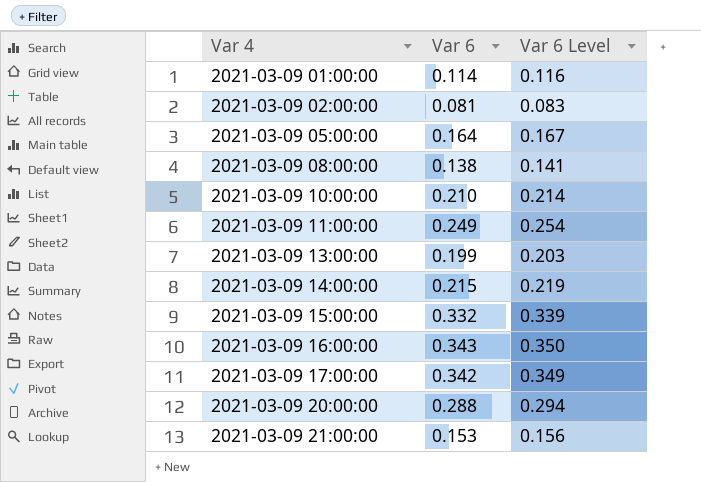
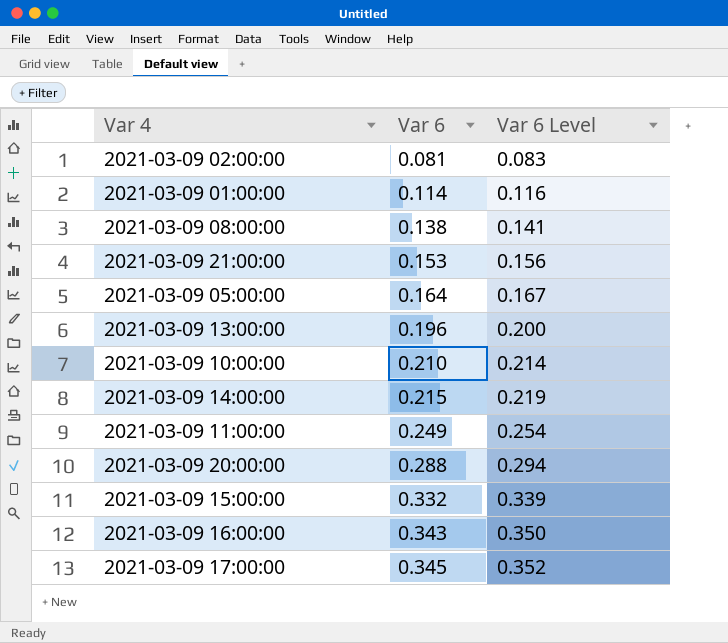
row order: Var 4 ascending -> Var 6 ascending
2021-03-09 13:00:00 | Var 6: 0.199 -> 0.196
2021-03-09 13:00:00 | Var 6 Level: 0.203 -> 0.200
2021-03-09 17:00:00 | Var 6: 0.342 -> 0.345
2021-03-09 17:00:00 | Var 6 Level: 0.349 -> 0.352

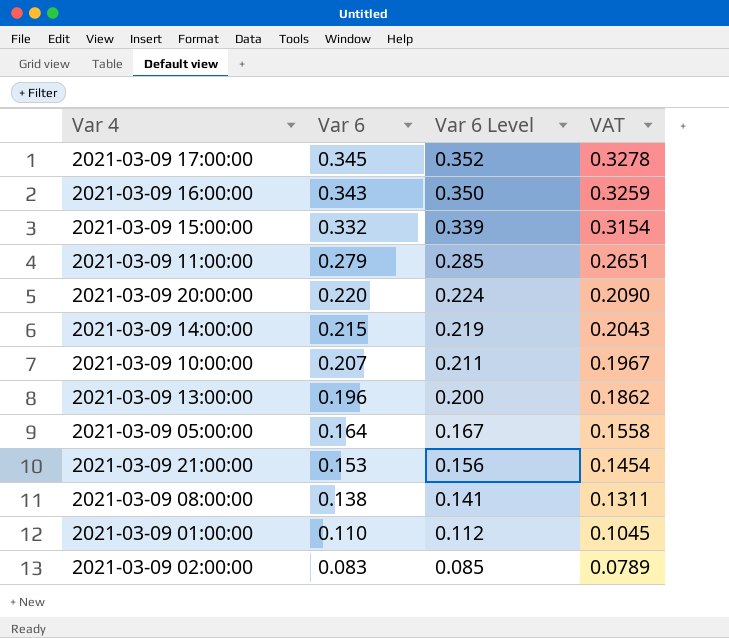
row order: Var 6 ascending -> Var 6 descending
column VAT | formula: none -> [Var 6] * 0.95
2021-03-09 11:00:00 | Var 6: 0.249 -> 0.279
2021-03-09 11:00:00 | Var 6 Level: 0.254 -> 0.285
2021-03-09 20:00:00 | Var 6: 0.288 -> 0.220
2021-03-09 20:00:00 | Var 6 Level: 0.294 -> 0.224
2021-03-09 10:00:00 | Var 6: 0.210 -> 0.207
2021-03-09 10:00:00 | Var 6 Level: 0.214 -> 0.211
2021-03-09 01:00:00 | Var 6: 0.114 -> 0.110
2021-03-09 01:00:00 | Var 6 Level: 0.116 -> 0.112
2021-03-09 02:00:00 | Var 6: 0.081 -> 0.083
2021-03-09 02:00:00 | Var 6 Level: 0.083 -> 0.085

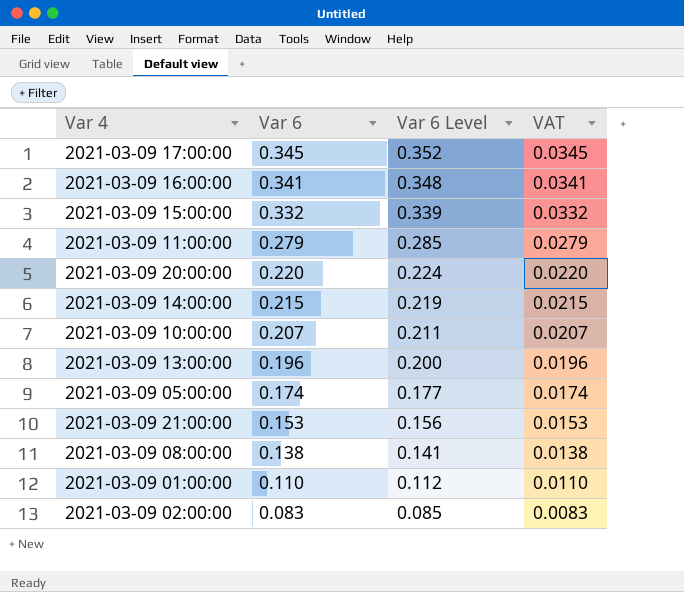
column VAT | formula: [Var 6] * 0.95 -> [Var 6] * 0.1
2021-03-09 16:00:00 | Var 6: 0.343 -> 0.341
2021-03-09 16:00:00 | Var 6 Level: 0.350 -> 0.348
2021-03-09 05:00:00 | Var 6: 0.164 -> 0.174
2021-03-09 05:00:00 | Var 6 Level: 0.167 -> 0.177

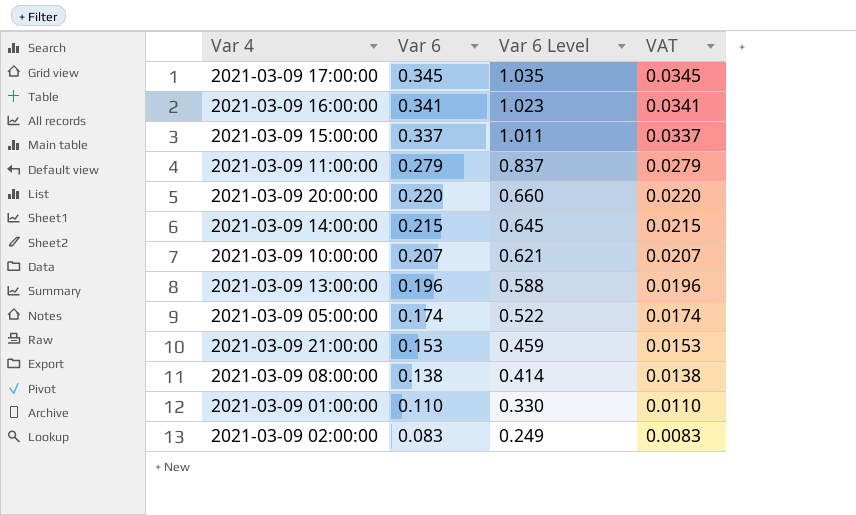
column Var 6 Level | formula: [Var 6] * 1.02 -> [Var 6] * 3
2021-03-09 15:00:00 | Var 6: 0.332 -> 0.337
2021-03-09 15:00:00 | VAT: 0.0332 -> 0.0337

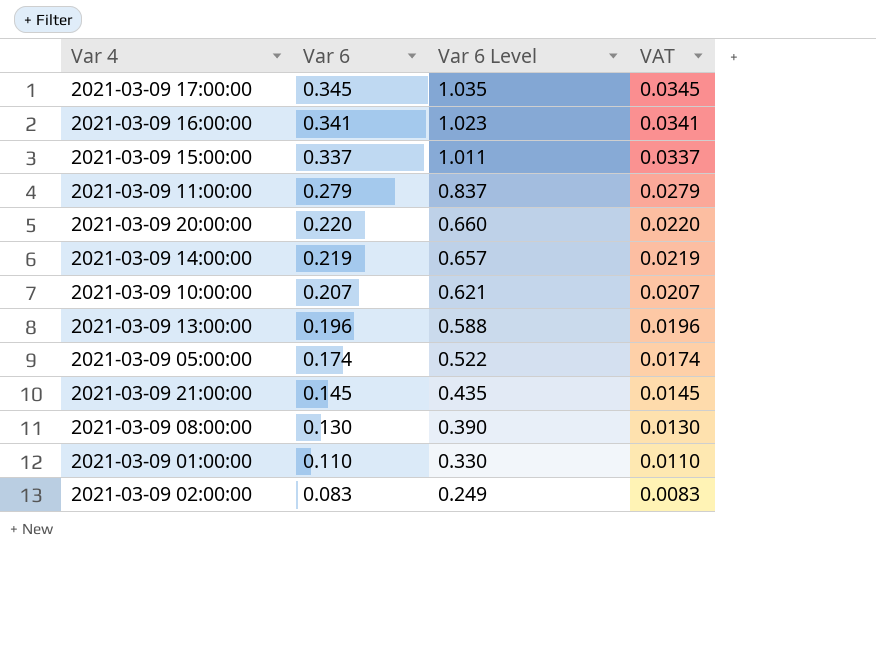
2021-03-09 14:00:00 | Var 6: 0.215 -> 0.219
2021-03-09 14:00:00 | Var 6 Level: 0.645 -> 0.657
2021-03-09 14:00:00 | VAT: 0.0215 -> 0.0219
2021-03-09 21:00:00 | Var 6: 0.153 -> 0.145
2021-03-09 21:00:00 | Var 6 Level: 0.459 -> 0.435
2021-03-09 21:00:00 | VAT: 0.0153 -> 0.0145
2021-03-09 08:00:00 | Var 6: 0.138 -> 0.130
2021-03-09 08:00:00 | Var 6 Level: 0.414 -> 0.390
2021-03-09 08:00:00 | VAT: 0.0138 -> 0.0130

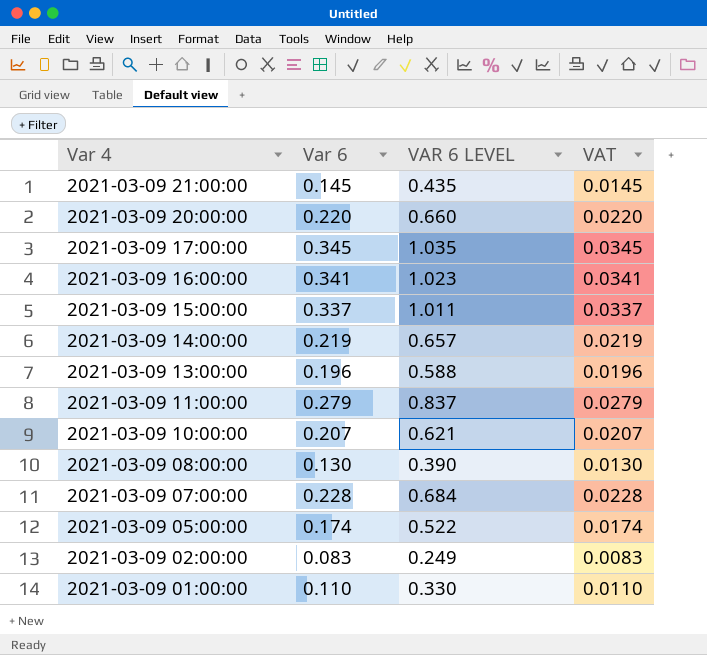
row order: Var 6 descending -> Var 4 descending
column name: Var 6 Level -> VAR 6 LEVEL
row 2021-03-09 07:00:00: none -> 0.228 | 0.684 | 0.0228

